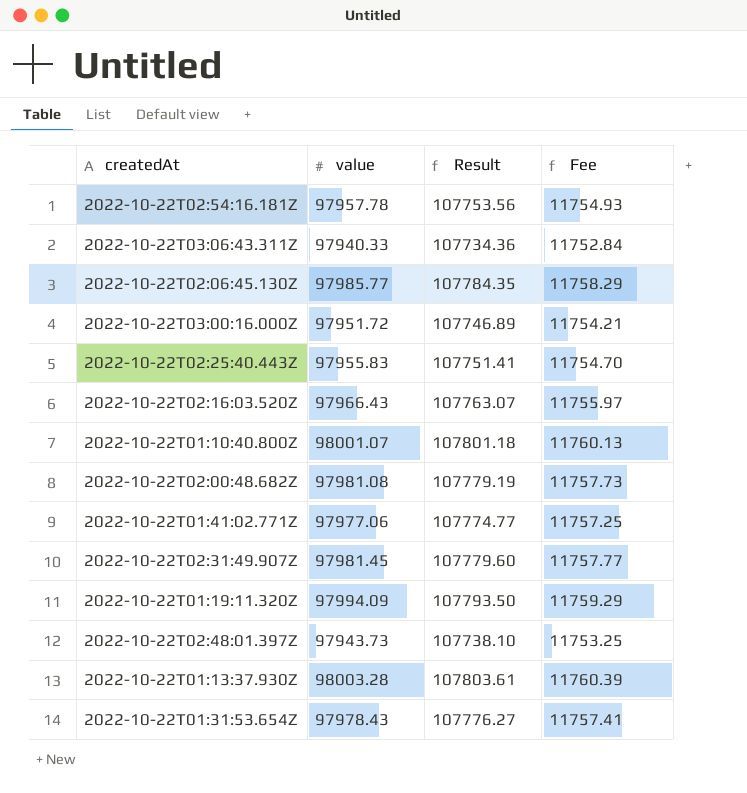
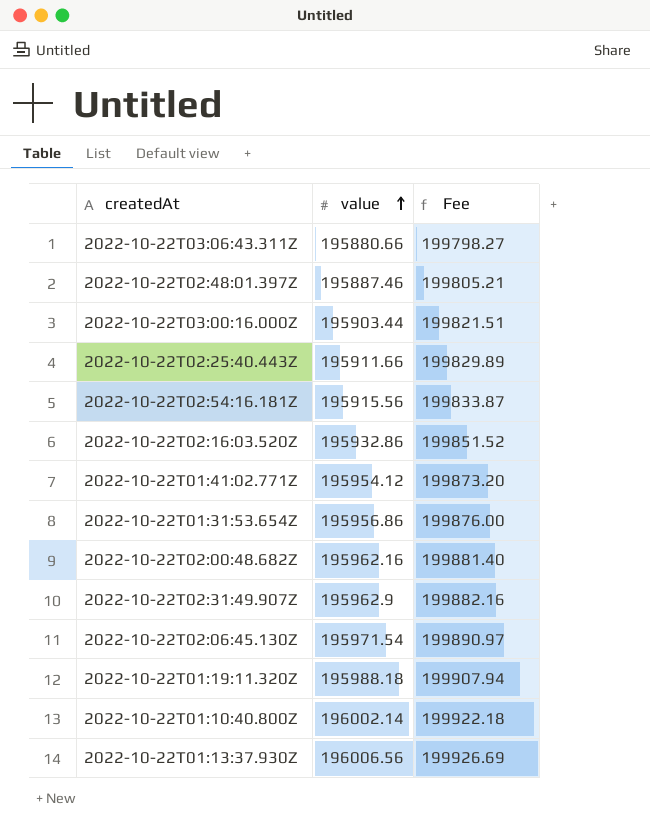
row order: none -> value ascending
column Result | formula: [value] * 1.1 -> none
column Fee | formula: [value] * 0.12 -> [value] * 1.02
2022-10-22T03:06:43.311Z | value: 97940.33 -> 195880.66
2022-10-22T02:48:01.397Z | value: 97943.73 -> 195887.46
2022-10-22T03:00:16.000Z | value: 97951.72 -> 195903.44
2022-10-22T02:25:40.443Z | value: 97955.83 -> 195911.66
2022-10-22T02:54:16.181Z | value: 97957.78 -> 195915.56
2022-10-22T02:16:03.520Z | value: 97966.43 -> 195932.86
2022-10-22T01:41:02.771Z | value: 97977.06 -> 195954.12
2022-10-22T01:31:53.654Z | value: 97978.43 -> 195956.86
2022-10-22T02:00:48.682Z | value: 97981.08 -> 195962.16
2022-10-22T02:31:49.907Z | value: 97981.45 -> 195962.9
2022-10-22T02:06:45.130Z | value: 97985.77 -> 195971.54
2022-10-22T01:19:11.320Z | value: 97994.09 -> 195988.18
2022-10-22T01:10:40.800Z | value: 98001.07 -> 196002.14
2022-10-22T01:13:37.930Z | value: 98003.28 -> 196006.56

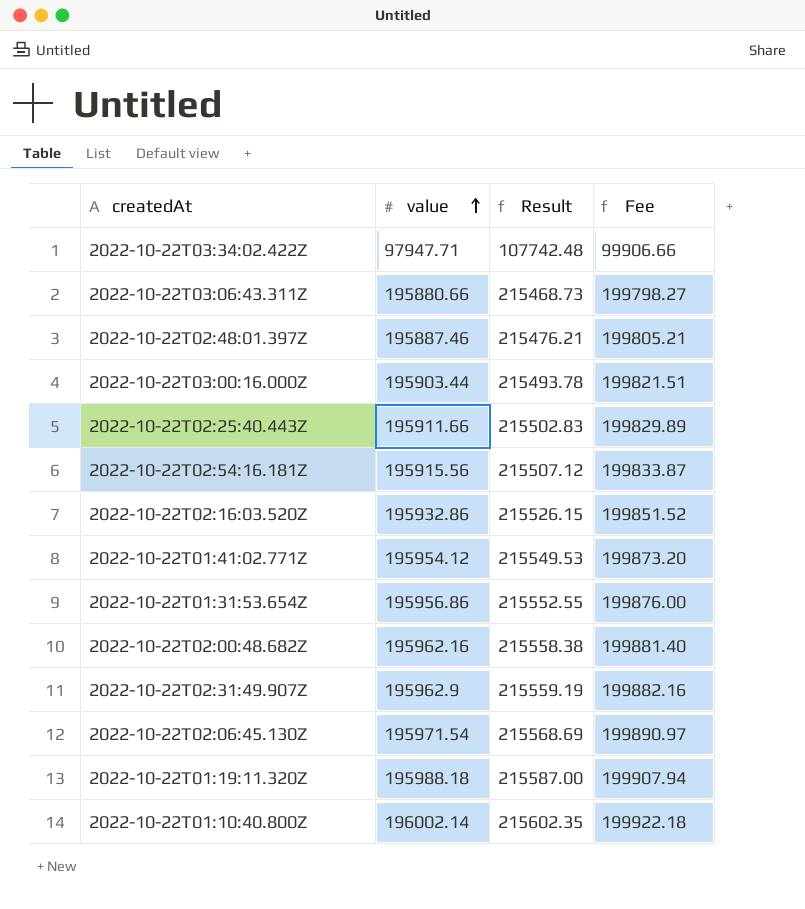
column Result | formula: none -> [value] * 1.1
row 2022-10-22T01:13:37.930Z: 196006.56 | 199926.69 -> none
row 2022-10-22T03:34:02.422Z: none -> 97947.71 | 107742.48 | 99906.66

